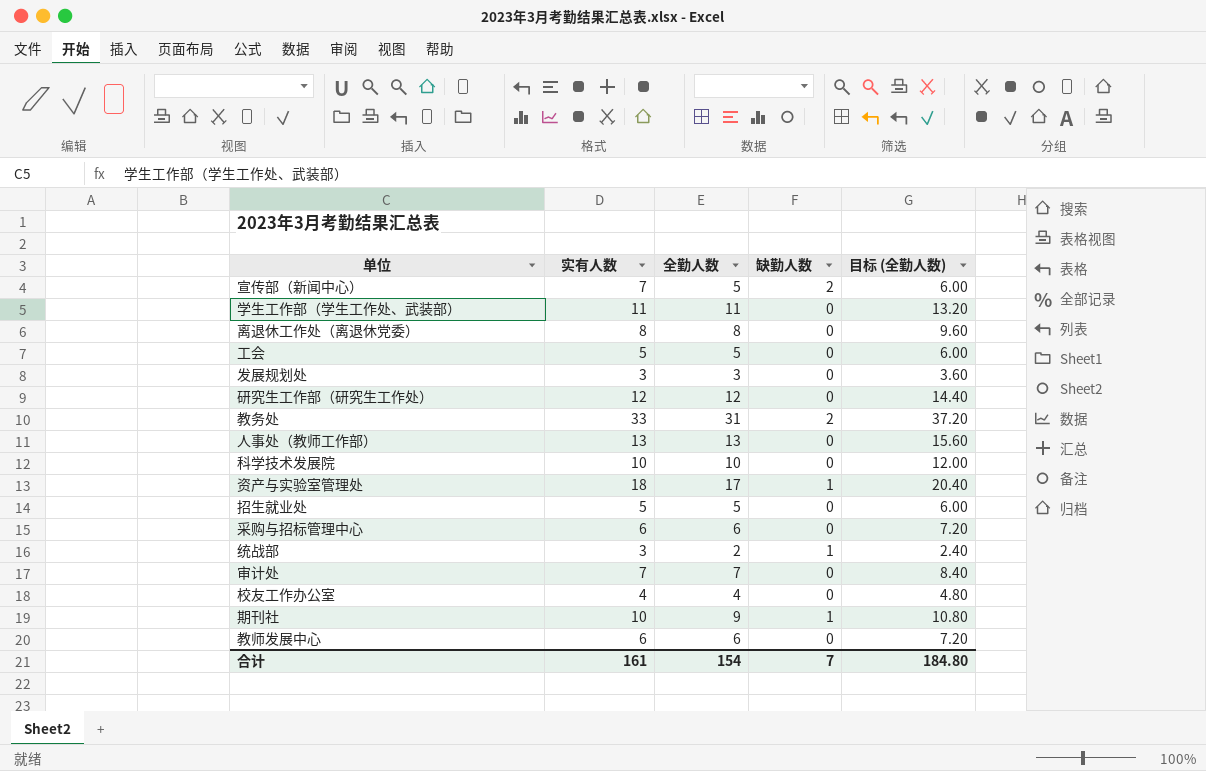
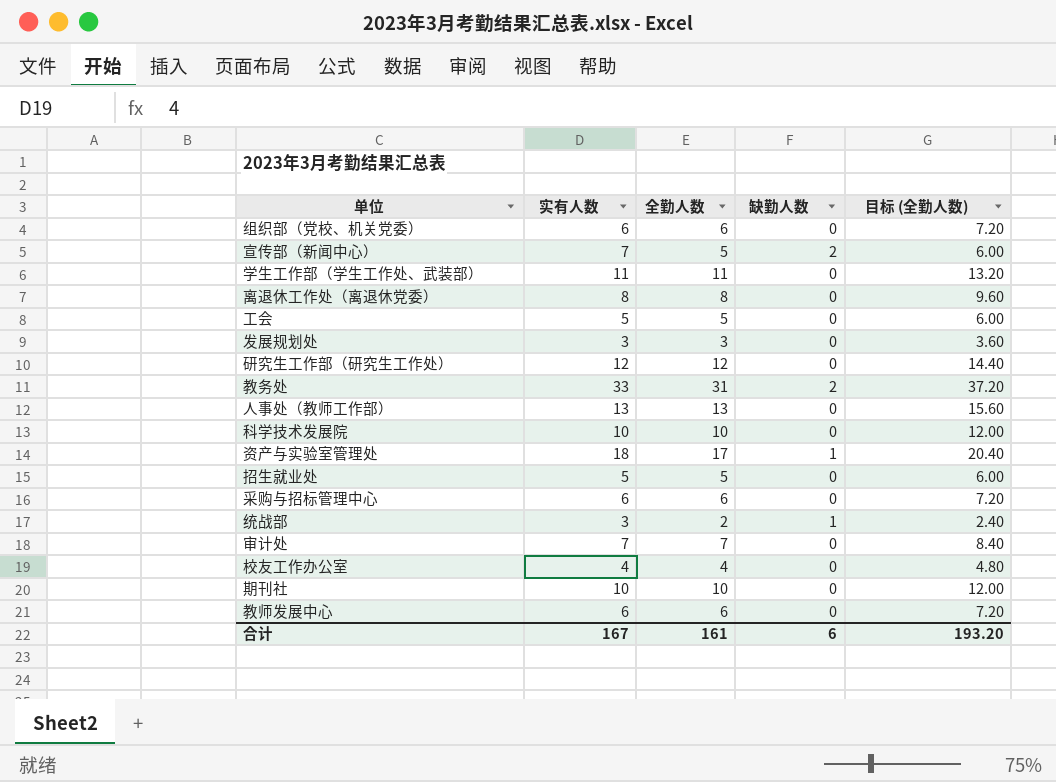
row 组织部（党校、机关党委）: none -> 6 | 6 | 0 | 7.20
期刊社 | 全勤人数: 9 -> 10
期刊社 | 缺勤人数: 1 -> 0
期刊社 | 目标 (全勤人数): 10.80 -> 12.00
合计 | 实有人数: 161 -> 167
合计 | 全勤人数: 154 -> 161
合计 | 缺勤人数: 7 -> 6
合计 | 目标 (全勤人数): 184.80 -> 193.20

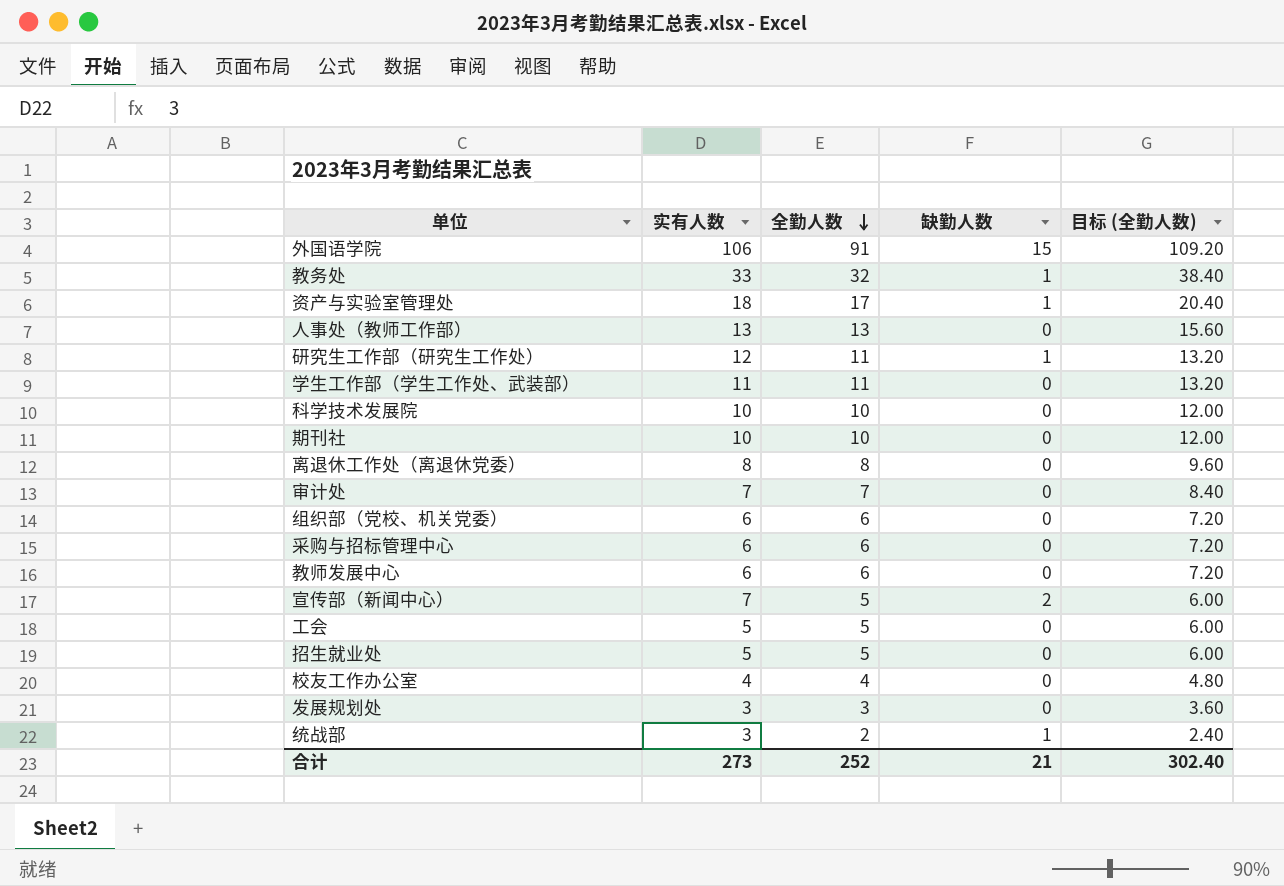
row order: none -> 全勤人数 descending
row 外国语学院: none -> 106 | 91 | 15 | 109.20
教务处 | 全勤人数: 31 -> 32
教务处 | 缺勤人数: 2 -> 1
教务处 | 目标 (全勤人数): 37.20 -> 38.40
研究生工作部（研究生工作处） | 全勤人数: 12 -> 11
研究生工作部（研究生工作处） | 缺勤人数: 0 -> 1
研究生工作部（研究生工作处） | 目标 (全勤人数): 14.40 -> 13.20
合计 | 实有人数: 167 -> 273
合计 | 全勤人数: 161 -> 252
合计 | 缺勤人数: 6 -> 21
合计 | 目标 (全勤人数): 193.20 -> 302.40

